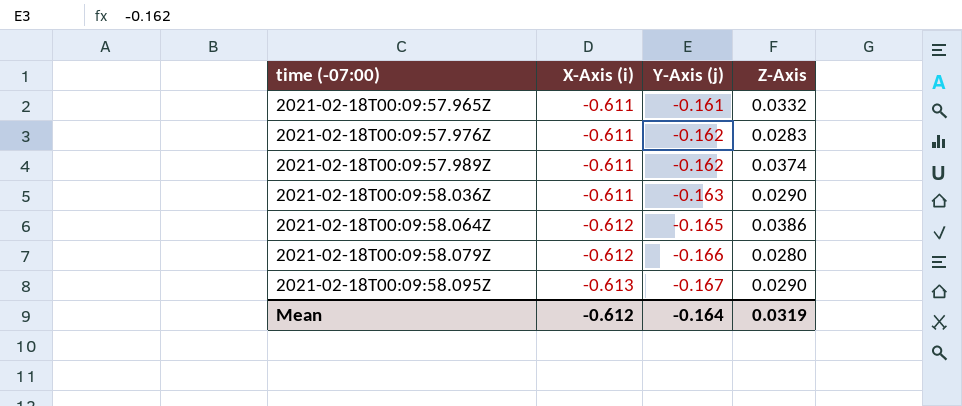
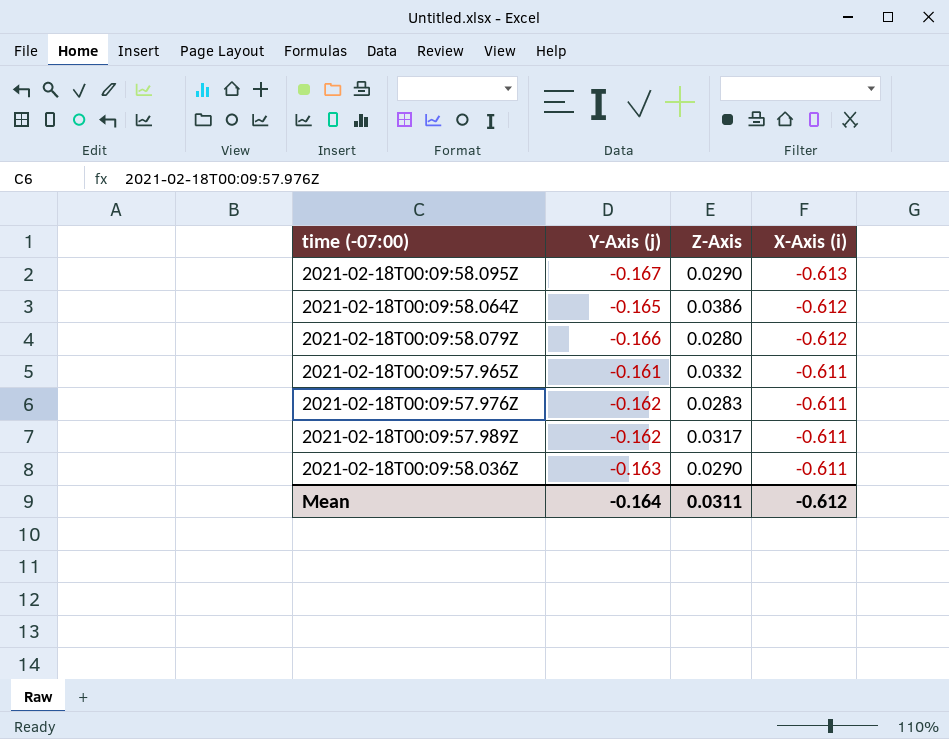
row order: time (-07:00) ascending -> X-Axis (i) ascending
column X-Axis (i) | position: 2 -> 4
2021-02-18T00:09:57.989Z | Z-Axis: 0.0374 -> 0.0317
Mean | Z-Axis: 0.0319 -> 0.0311

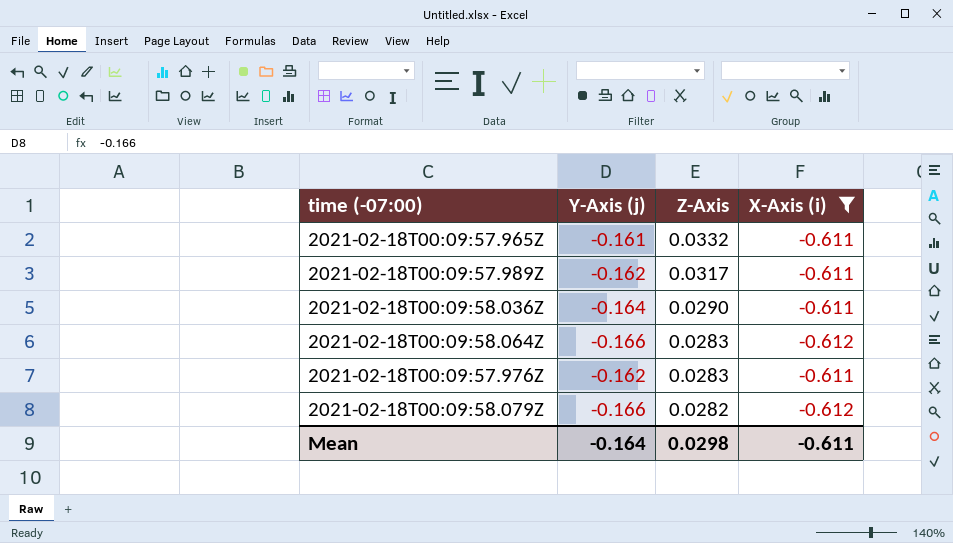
filter: none -> X-Axis (i) != -0.613
row order: X-Axis (i) ascending -> Z-Axis descending
2021-02-18T00:09:58.036Z | Y-Axis (j): -0.163 -> -0.164
2021-02-18T00:09:58.064Z | Y-Axis (j): -0.165 -> -0.166
2021-02-18T00:09:58.064Z | Z-Axis: 0.0386 -> 0.0283
2021-02-18T00:09:58.079Z | Z-Axis: 0.0280 -> 0.0282
Mean | Z-Axis: 0.0311 -> 0.0298
Mean | X-Axis (i): -0.612 -> -0.611

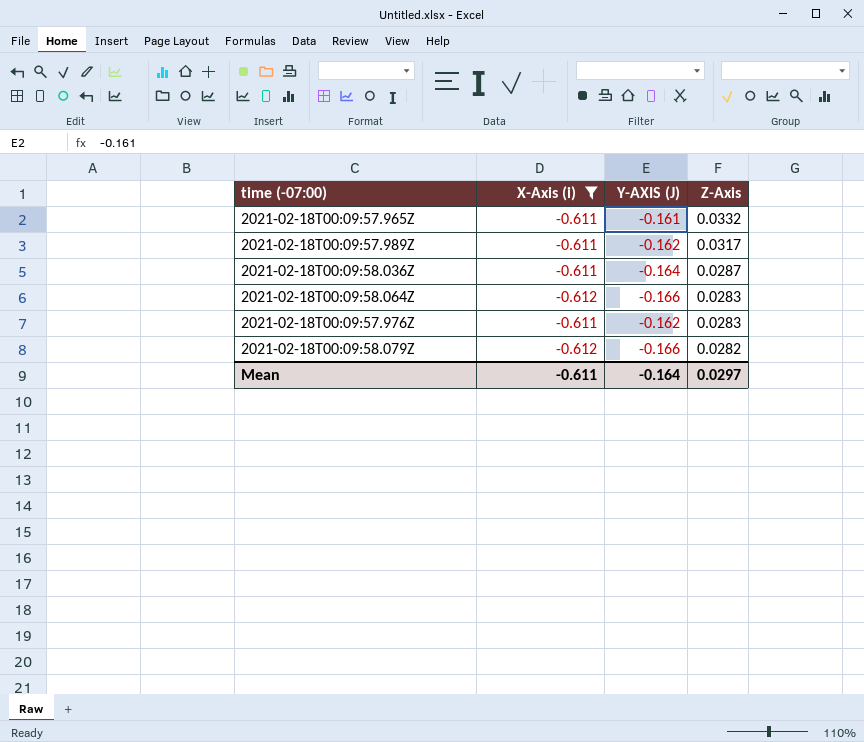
column X-Axis (i) | position: 4 -> 2
column name: Y-Axis (j) -> Y-AXIS (J)
2021-02-18T00:09:58.036Z | Z-Axis: 0.0290 -> 0.0287
Mean | Z-Axis: 0.0298 -> 0.0297

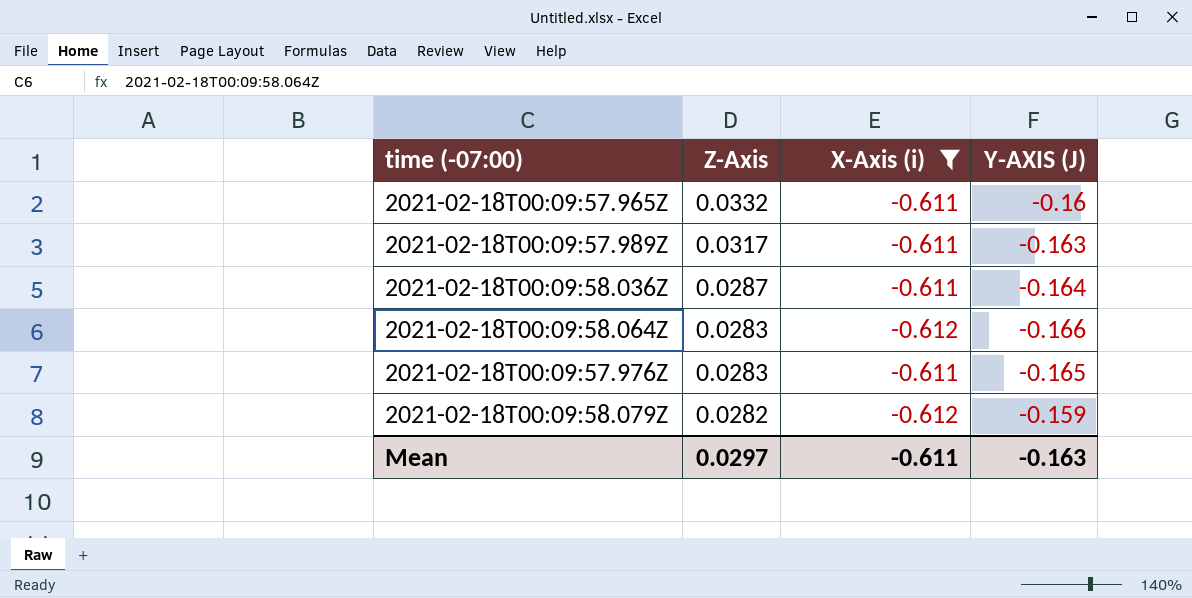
column Z-Axis | position: 4 -> 2
2021-02-18T00:09:57.965Z | Y-AXIS (J): -0.161 -> -0.16
2021-02-18T00:09:57.989Z | Y-AXIS (J): -0.162 -> -0.163
2021-02-18T00:09:57.976Z | Y-AXIS (J): -0.162 -> -0.165
2021-02-18T00:09:58.079Z | Y-AXIS (J): -0.166 -> -0.159
Mean | Y-AXIS (J): -0.164 -> -0.163

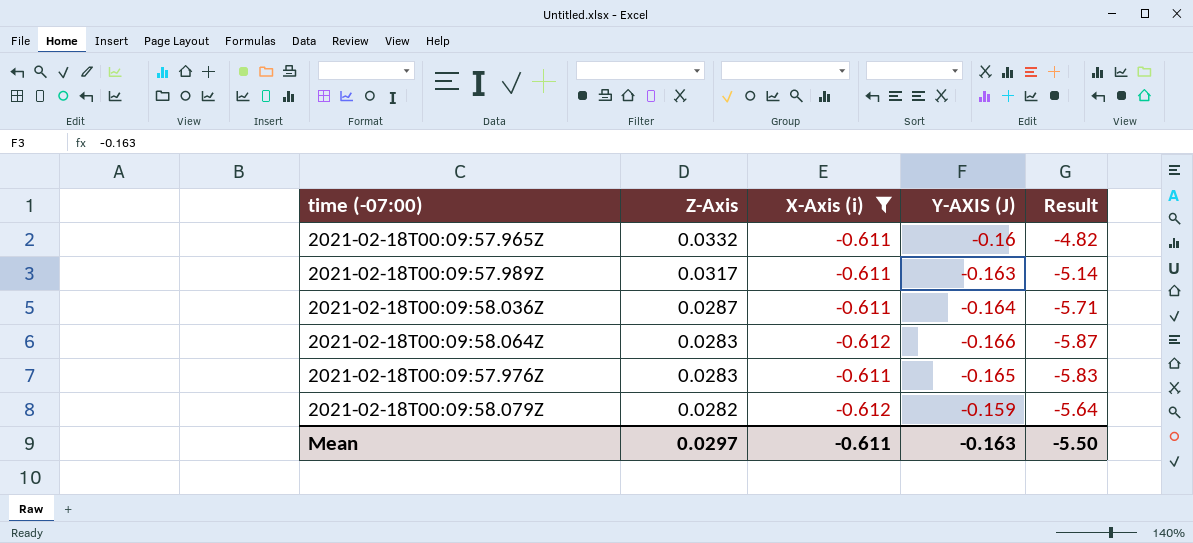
column Result | formula: none -> [Y-AXIS (J)] / [Z-Axis]

